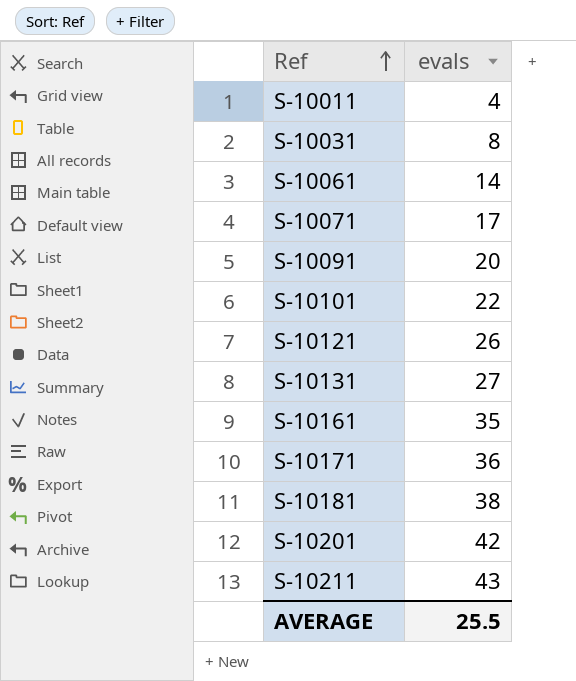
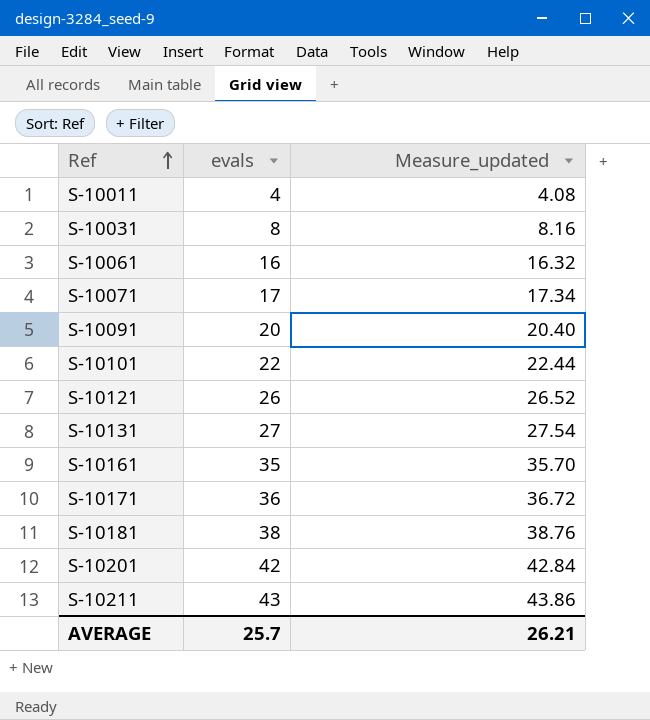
column Measure_updated | formula: none -> [evals] * 1.02
S-10061 | evals: 14 -> 16
AVERAGE | evals: 25.5 -> 25.7

